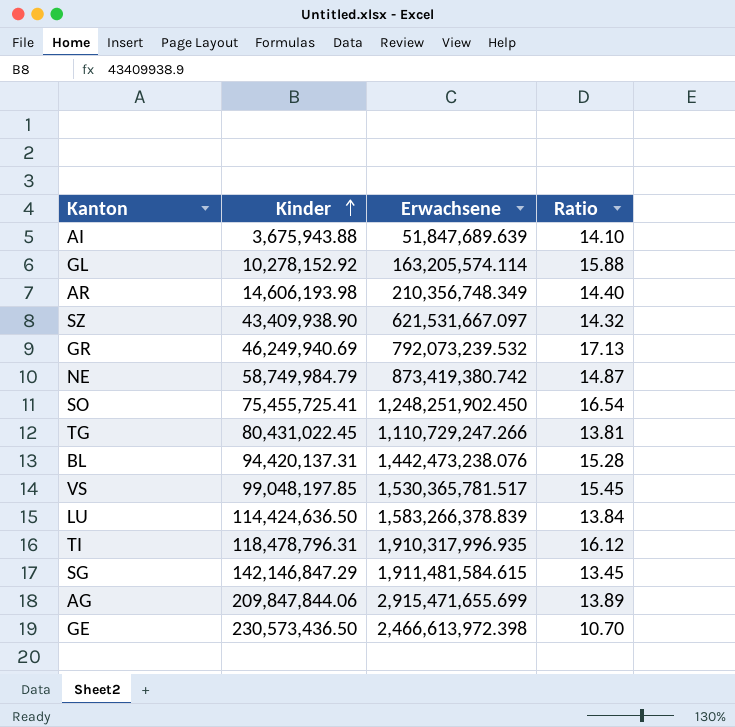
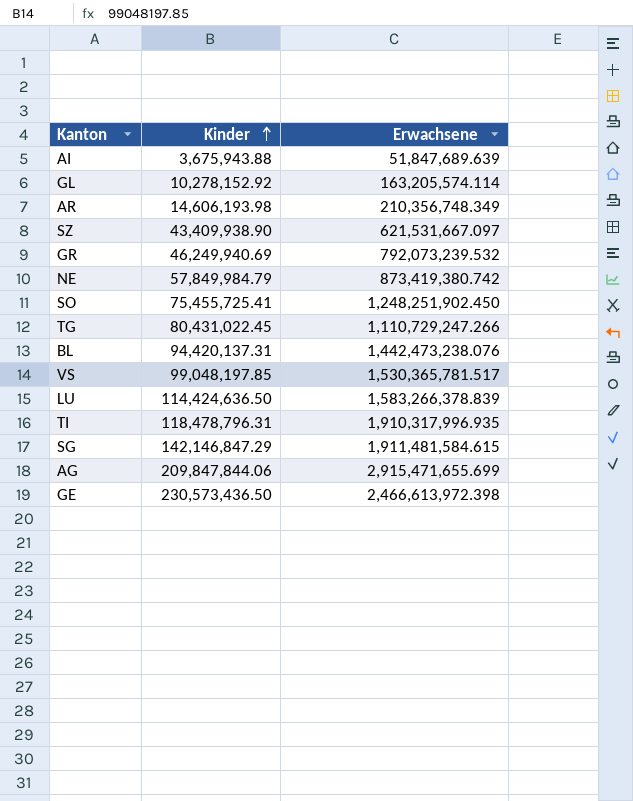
column Ratio | formula: [Erwachsene] / [Kinder] -> none
NE | Kinder: 58,749,984.79 -> 57,849,984.79

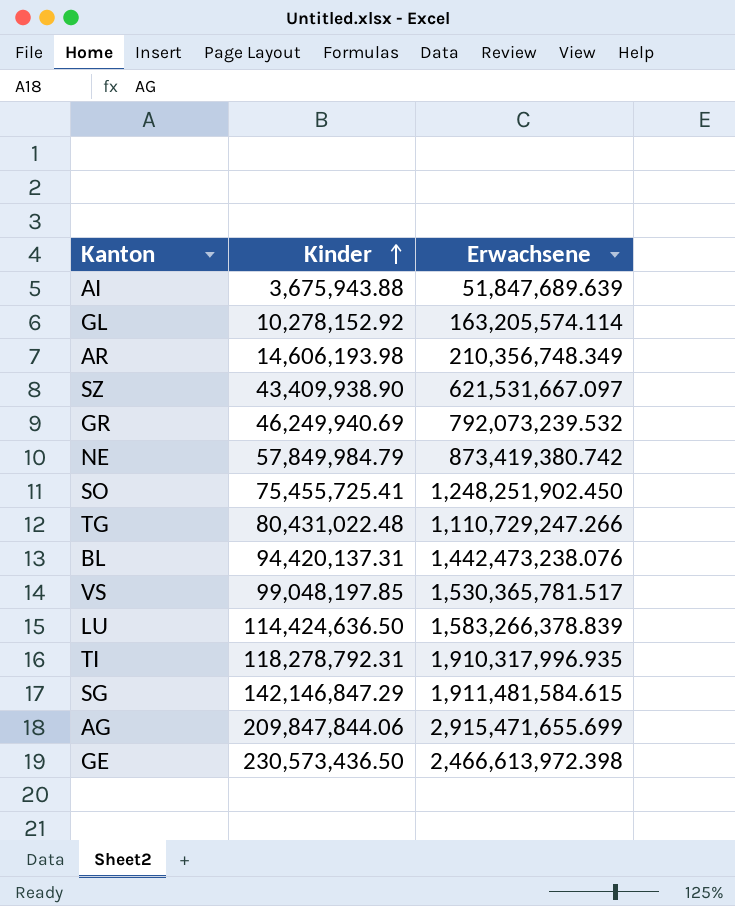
TG | Kinder: 80,431,022.45 -> 80,431,022.48
TI | Kinder: 118,478,796.31 -> 118,278,792.31

